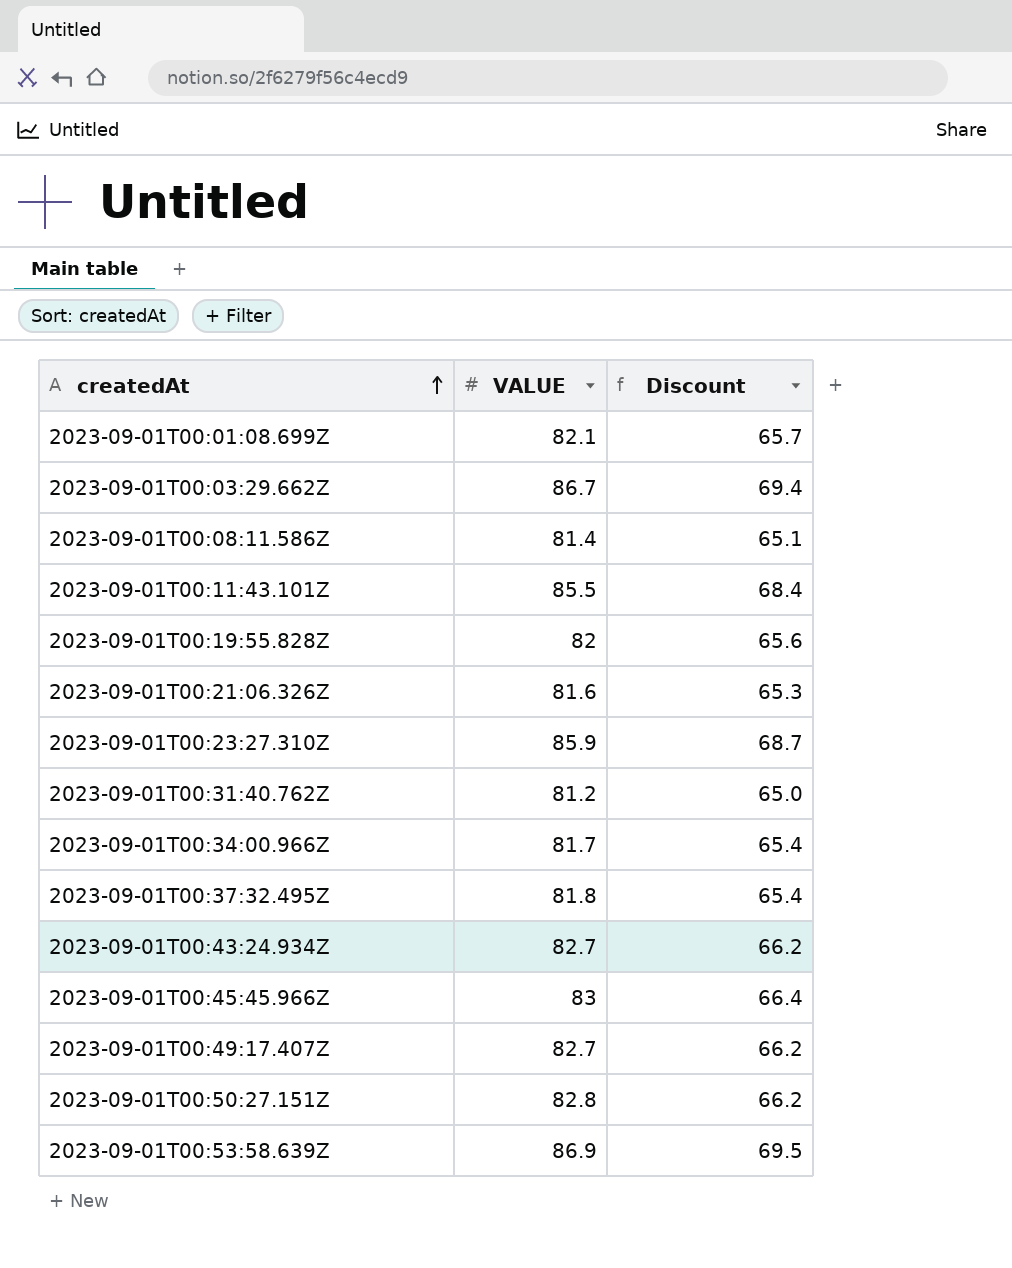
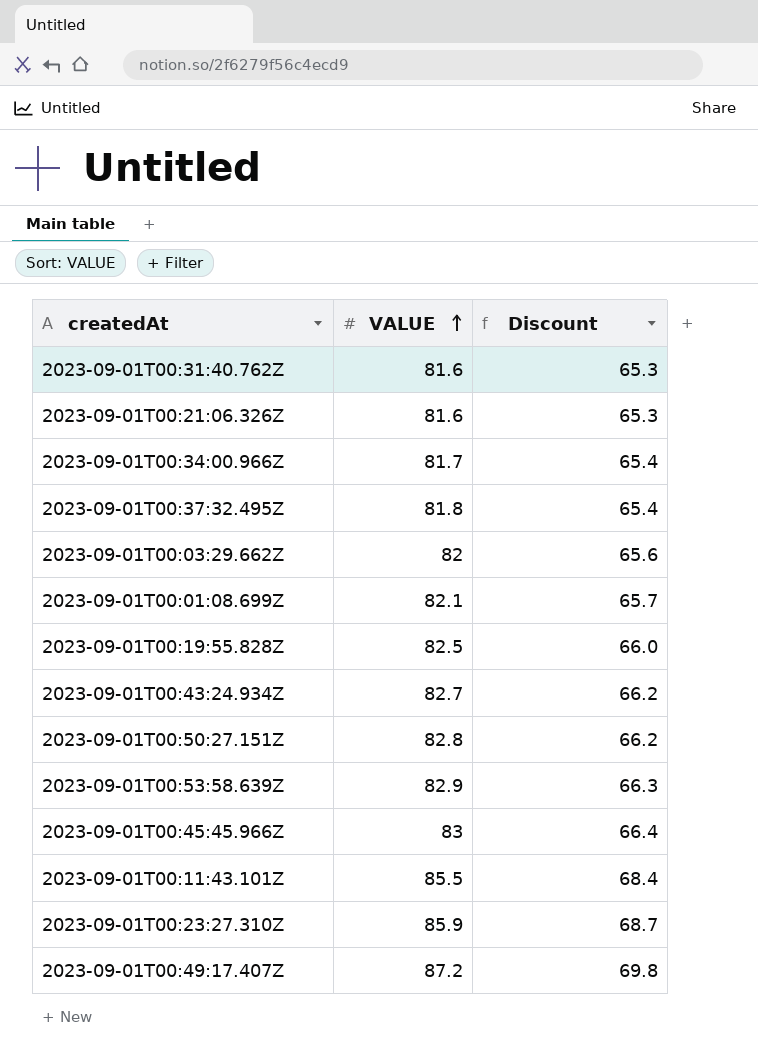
row order: createdAt ascending -> VALUE ascending
row 2023-09-01T00:08:11.586Z: 81.4 | 65.1 -> none
2023-09-01T00:31:40.762Z | VALUE: 81.2 -> 81.6
2023-09-01T00:31:40.762Z | Discount: 65.0 -> 65.3
2023-09-01T00:03:29.662Z | VALUE: 86.7 -> 82
2023-09-01T00:03:29.662Z | Discount: 69.4 -> 65.6
2023-09-01T00:19:55.828Z | VALUE: 82 -> 82.5
2023-09-01T00:19:55.828Z | Discount: 65.6 -> 66.0
2023-09-01T00:53:58.639Z | VALUE: 86.9 -> 82.9
2023-09-01T00:53:58.639Z | Discount: 69.5 -> 66.3
2023-09-01T00:49:17.407Z | VALUE: 82.7 -> 87.2
2023-09-01T00:49:17.407Z | Discount: 66.2 -> 69.8

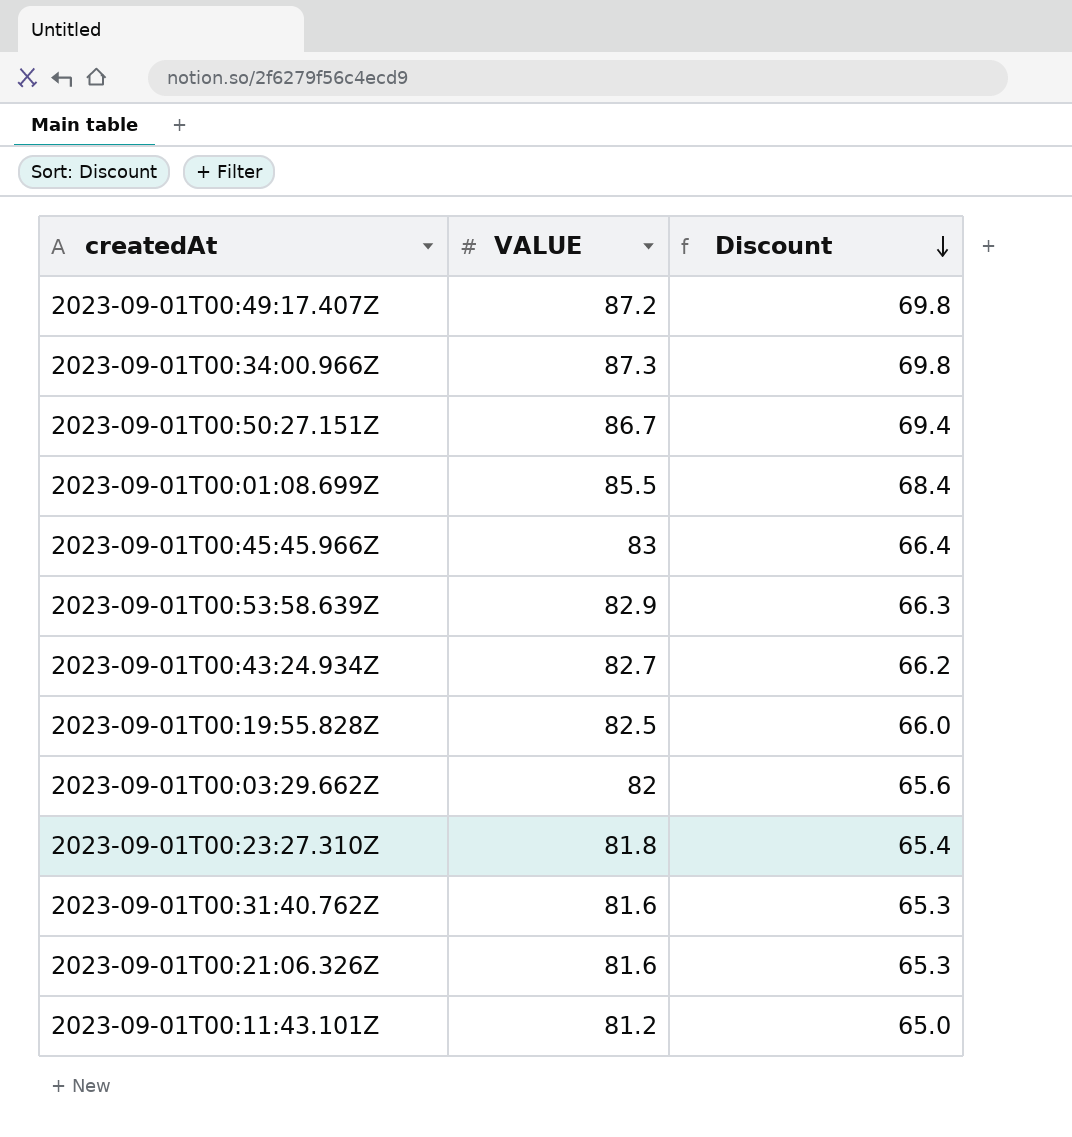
row order: VALUE ascending -> Discount descending
row 2023-09-01T00:37:32.495Z: 81.8 | 65.4 -> none
2023-09-01T00:34:00.966Z | VALUE: 81.7 -> 87.3
2023-09-01T00:34:00.966Z | Discount: 65.4 -> 69.8
2023-09-01T00:50:27.151Z | VALUE: 82.8 -> 86.7
2023-09-01T00:50:27.151Z | Discount: 66.2 -> 69.4
2023-09-01T00:01:08.699Z | VALUE: 82.1 -> 85.5
2023-09-01T00:01:08.699Z | Discount: 65.7 -> 68.4
2023-09-01T00:23:27.310Z | VALUE: 85.9 -> 81.8
2023-09-01T00:23:27.310Z | Discount: 68.7 -> 65.4
2023-09-01T00:11:43.101Z | VALUE: 85.5 -> 81.2
2023-09-01T00:11:43.101Z | Discount: 68.4 -> 65.0

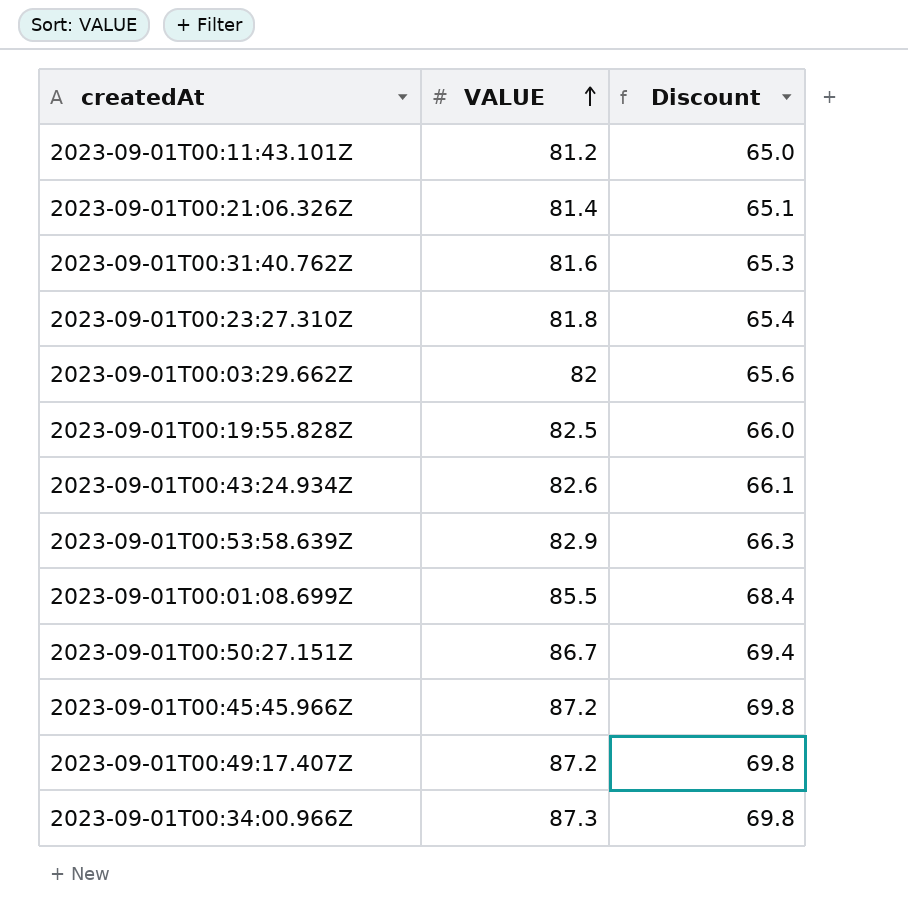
row order: Discount descending -> VALUE ascending
2023-09-01T00:21:06.326Z | VALUE: 81.6 -> 81.4
2023-09-01T00:21:06.326Z | Discount: 65.3 -> 65.1
2023-09-01T00:43:24.934Z | VALUE: 82.7 -> 82.6
2023-09-01T00:43:24.934Z | Discount: 66.2 -> 66.1
2023-09-01T00:45:45.966Z | VALUE: 83 -> 87.2
2023-09-01T00:45:45.966Z | Discount: 66.4 -> 69.8

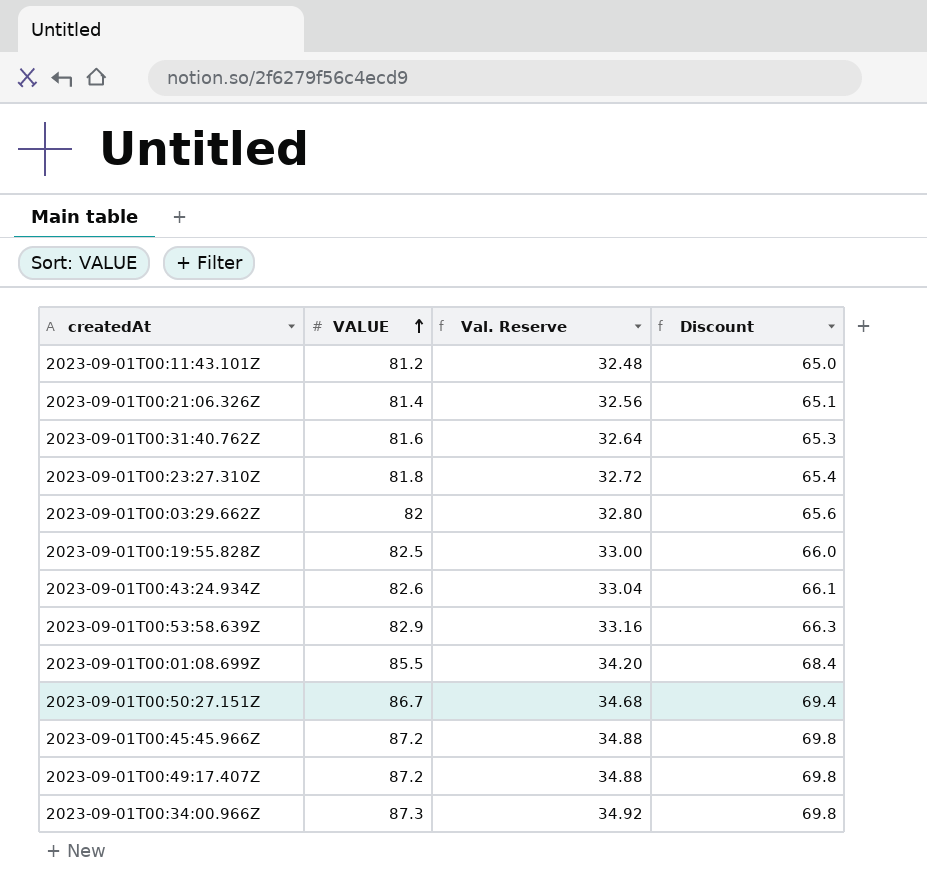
column Val. Reserve | formula: none -> [VALUE] * 0.4

